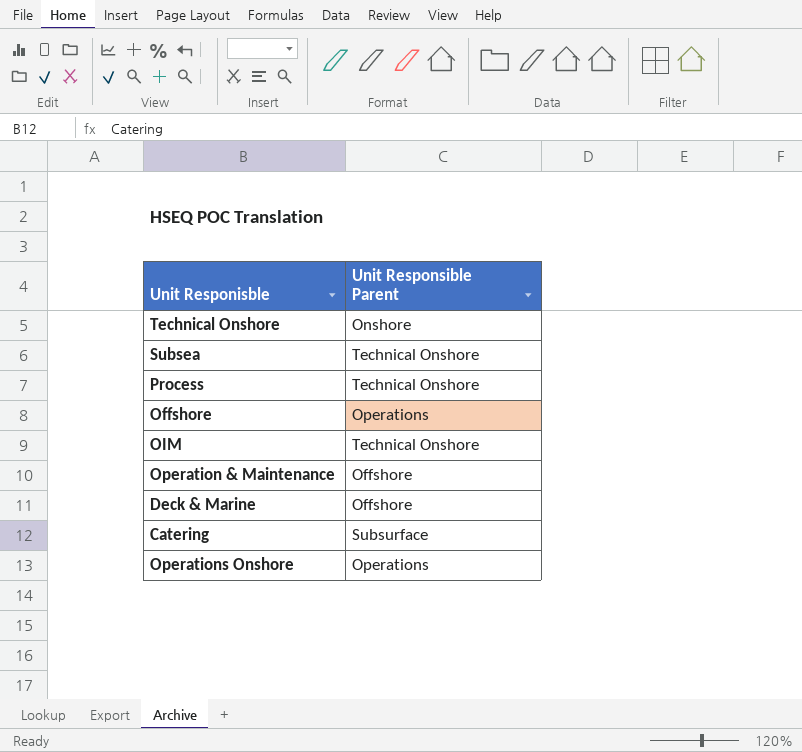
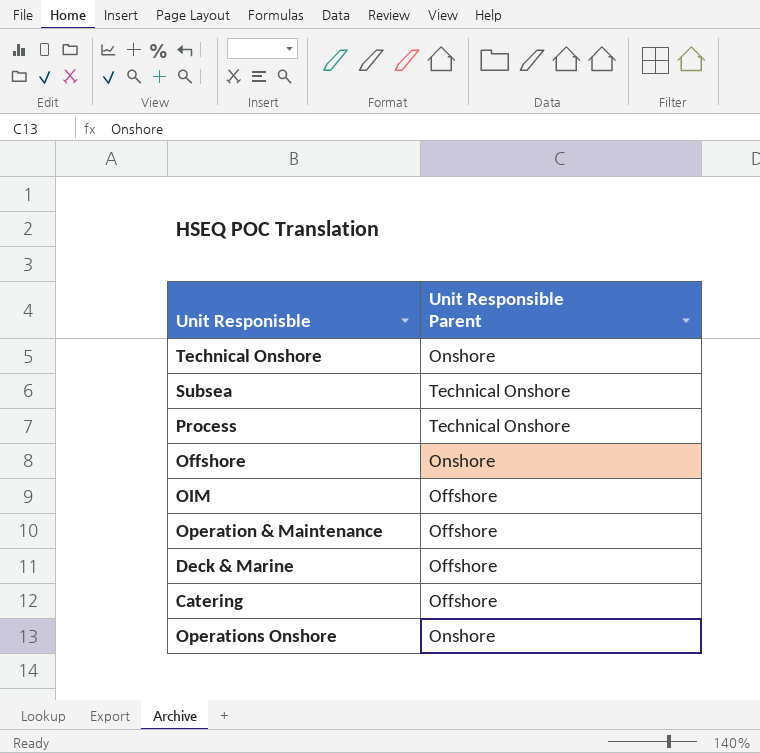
Offshore | Unit Responsible Parent: Operations -> Onshore
OIM | Unit Responsible Parent: Technical Onshore -> Offshore
Catering | Unit Responsible Parent: Subsurface -> Offshore
Operations Onshore | Unit Responsible Parent: Operations -> Onshore

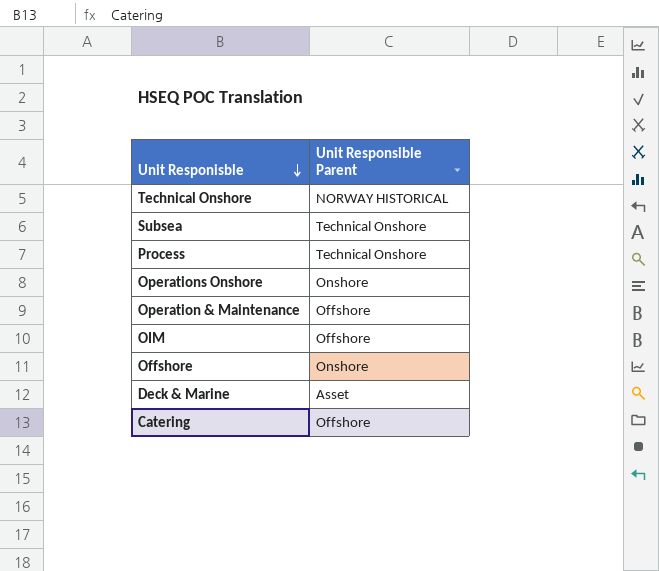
row order: none -> Unit Responisble descending
Technical Onshore | Unit Responsible Parent: Onshore -> NORWAY HISTORICAL
Deck & Marine | Unit Responsible Parent: Offshore -> Asset

